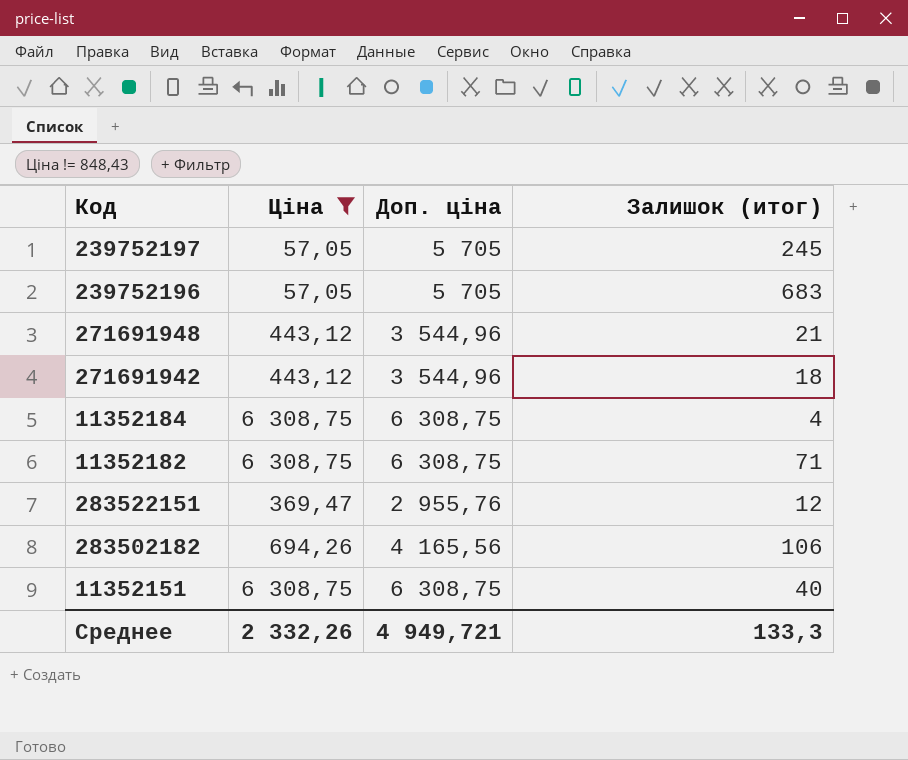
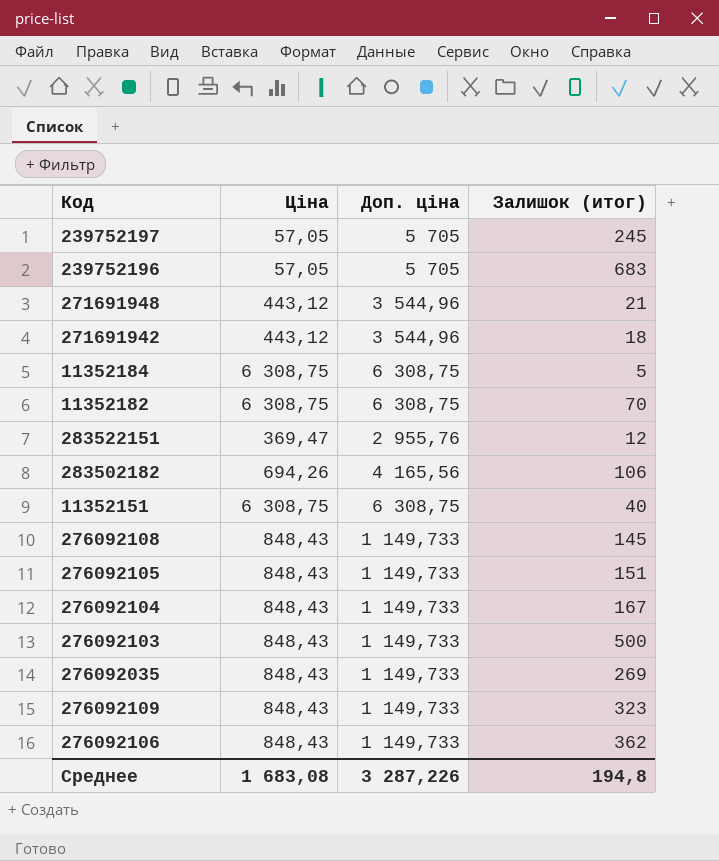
filter: Ціна != 848,43 -> none
11352184 | Залишок (итог): 4 -> 5
11352182 | Залишок (итог): 71 -> 70
Среднее | Ціна: 2 332,26 -> 1 683,08
Среднее | Доп. ціна: 4 949,721 -> 3 287,226
Среднее | Залишок (итог): 133,3 -> 194,8

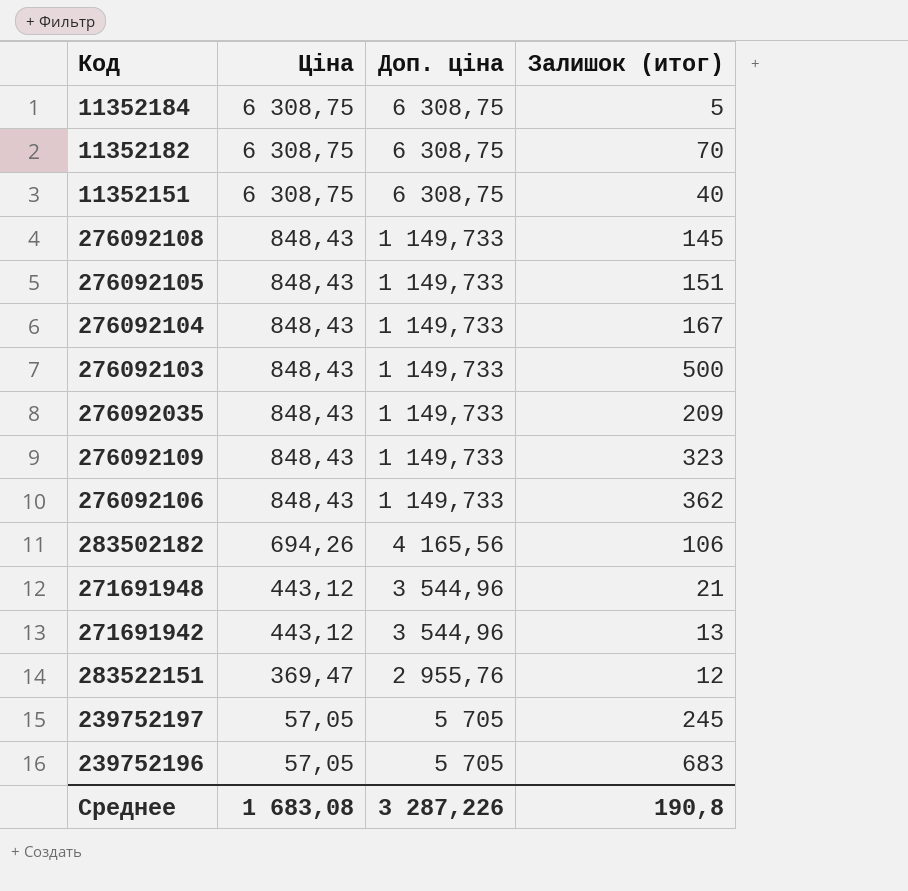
row order: none -> Ціна descending
276092035 | Залишок (итог): 269 -> 209
271691942 | Залишок (итог): 18 -> 13
Среднее | Залишок (итог): 194,8 -> 190,8

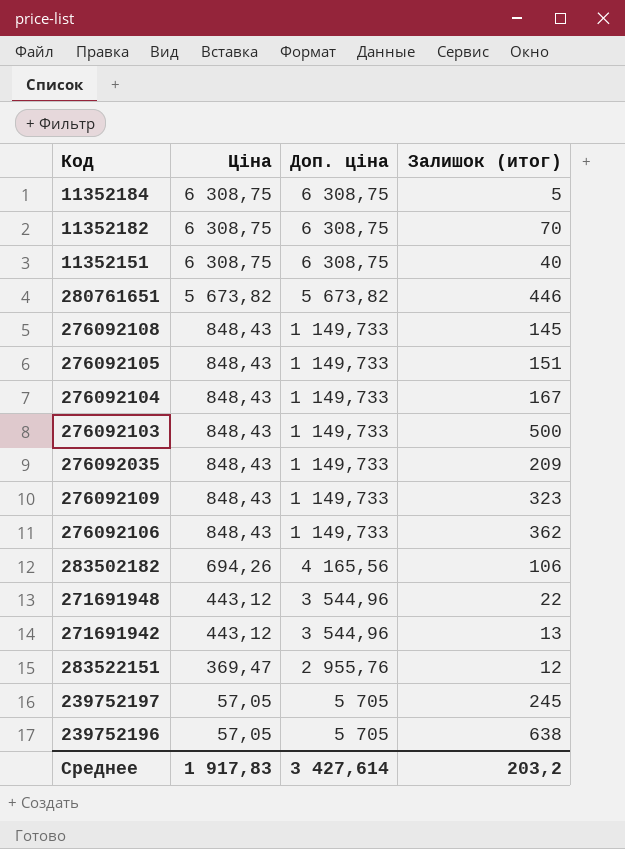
row 280761651: none -> 5 673,82 | 5 673,82 | 446
271691948 | Залишок (итог): 21 -> 22
239752196 | Залишок (итог): 683 -> 638
Среднее | Ціна: 1 683,08 -> 1 917,83
Среднее | Доп. ціна: 3 287,226 -> 3 427,614
Среднее | Залишок (итог): 190,8 -> 203,2

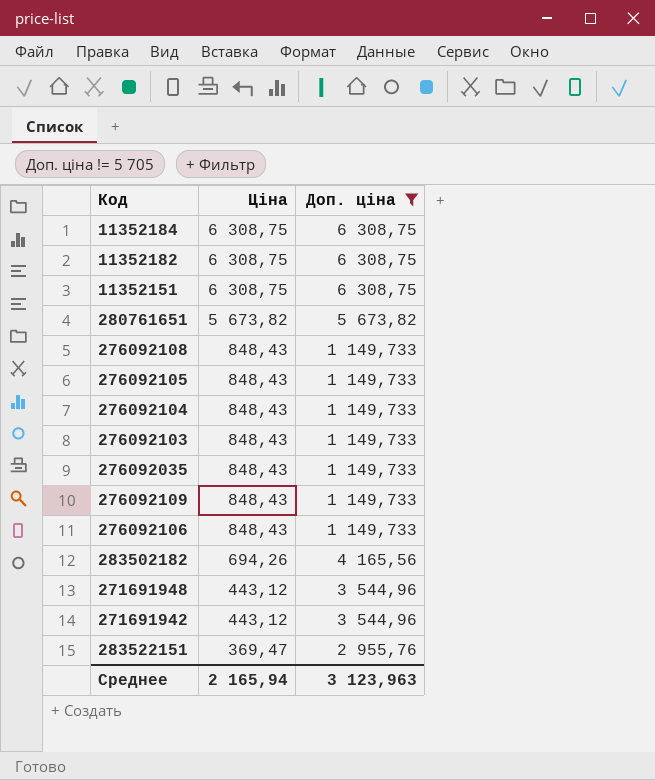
filter: none -> Доп. ціна != 5 705
column Залишок (итог) | position: 4 -> none
Среднее | Ціна: 1 917,83 -> 2 165,94
Среднее | Доп. ціна: 3 427,614 -> 3 123,963

